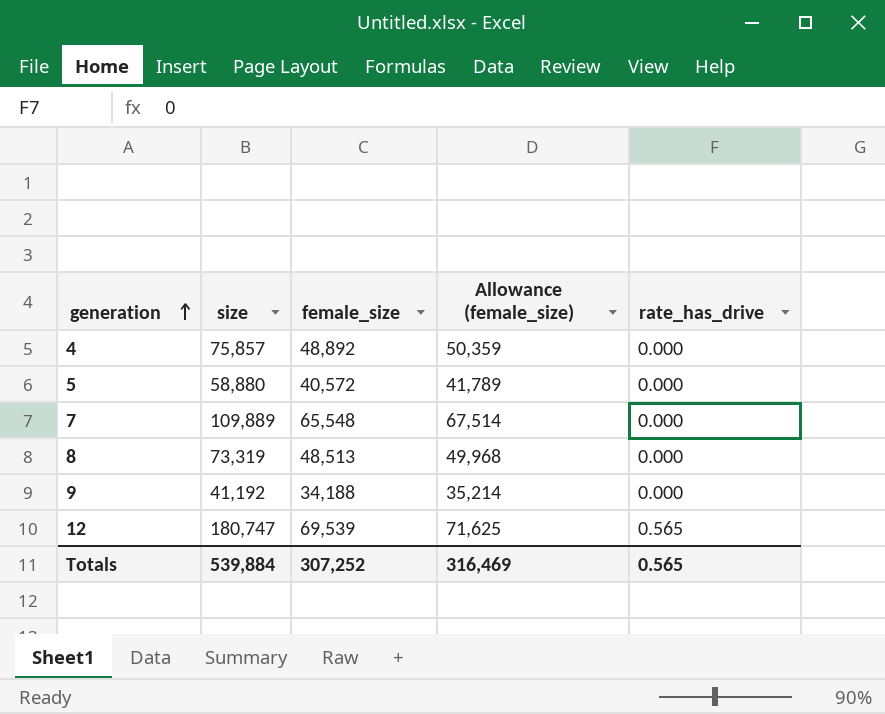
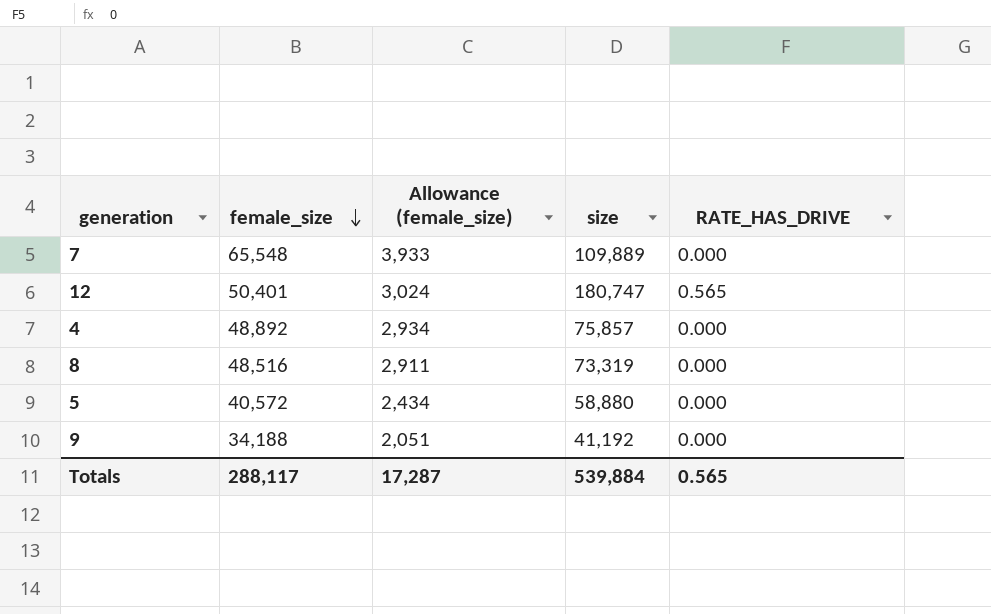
row order: generation ascending -> female_size descending
column Allowance (female_size) | formula: [female_size] * 1.03 -> [female_size] * 0.06
column size | position: 2 -> 4
column name: rate_has_drive -> RATE_HAS_DRIVE
12 | female_size: 69,539 -> 50,401
8 | female_size: 48,513 -> 48,516
Totals | female_size: 307,252 -> 288,117
Totals | Allowance (female_size): 316,469 -> 17,287

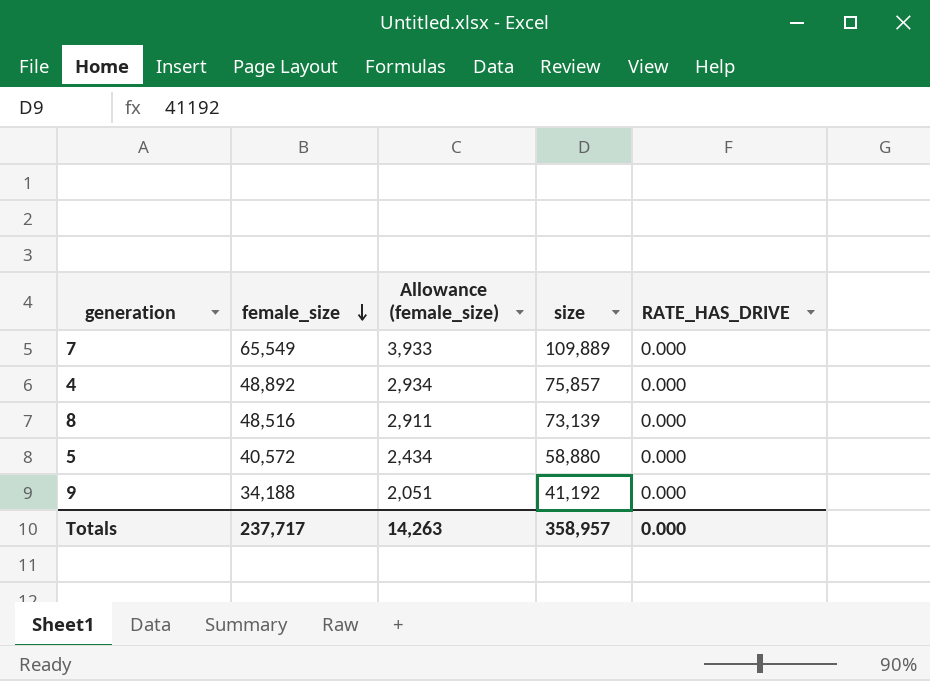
row 12: 50,401 | 3,024 | 180,747 | 0.565 -> none
7 | female_size: 65,548 -> 65,549
8 | size: 73,319 -> 73,139
Totals | female_size: 288,117 -> 237,717
Totals | Allowance (female_size): 17,287 -> 14,263
Totals | size: 539,884 -> 358,957
Totals | RATE_HAS_DRIVE: 0.565 -> 0.000

